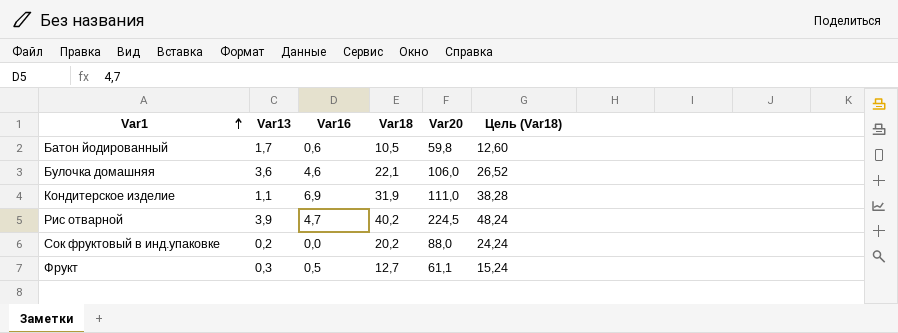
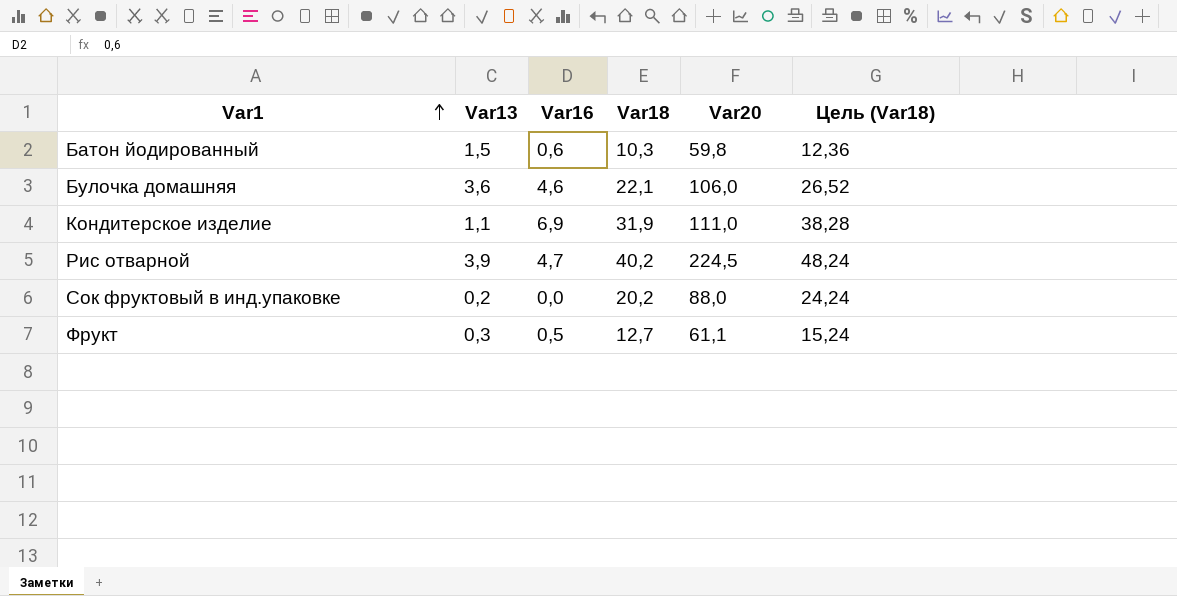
Батон йодированный | Var13: 1,7 -> 1,5
Батон йодированный | Var18: 10,5 -> 10,3
Батон йодированный | Цель (Var18): 12,60 -> 12,36

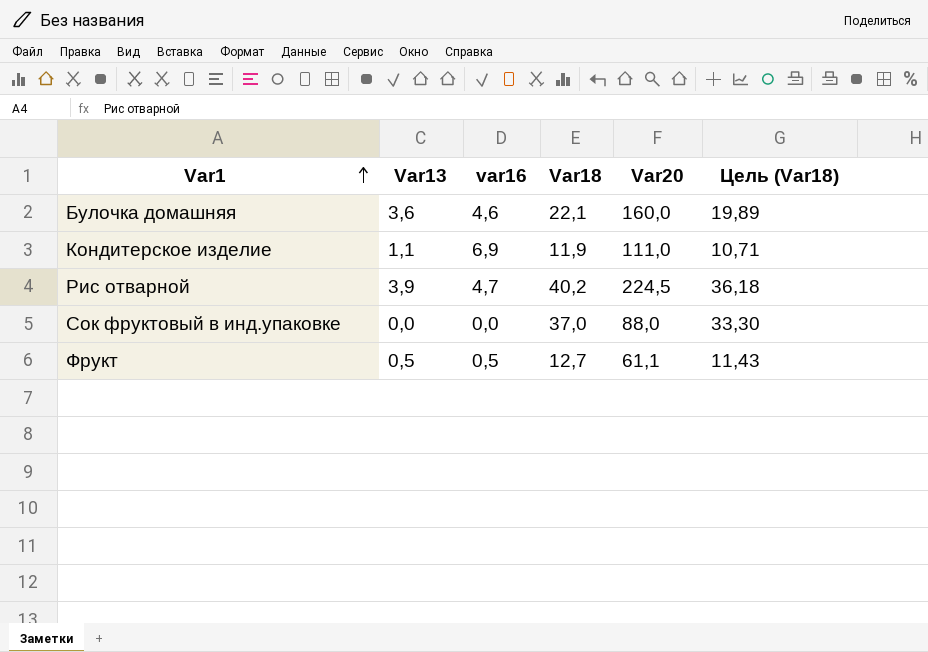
column name: Var16 -> var16
column Цель (Var18) | formula: [Var18] * 1,2 -> [Var18] * 0,9
row Батон йодированный: 1,5 | 0,6 | 10,3 | 59,8 | 12,36 -> none
Булочка домашняя | Var20: 106,0 -> 160,0
Кондитерское изделие | Var18: 31,9 -> 11,9
Сок фруктовый в инд.упаковке | Var13: 0,2 -> 0,0
Сок фруктовый в инд.упаковке | Var18: 20,2 -> 37,0
Фрукт | Var13: 0,3 -> 0,5

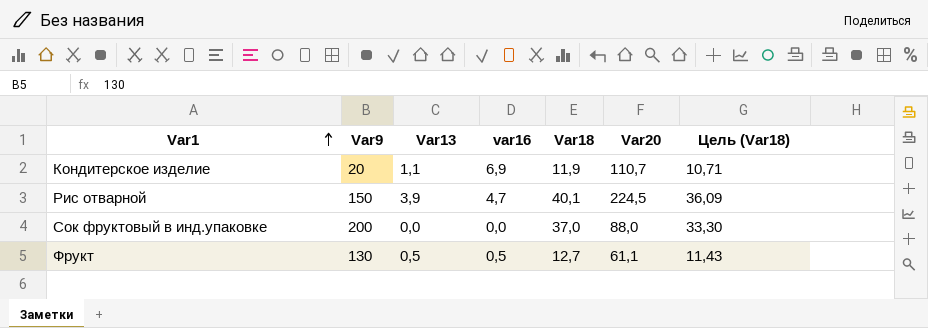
column Var9 | position: none -> 2
row Булочка домашняя: 3,6 | 4,6 | 22,1 | 160,0 | 19,89 -> none
Кондитерское изделие | Var20: 111,0 -> 110,7
Рис отварной | Var18: 40,2 -> 40,1
Рис отварной | Цель (Var18): 36,18 -> 36,09

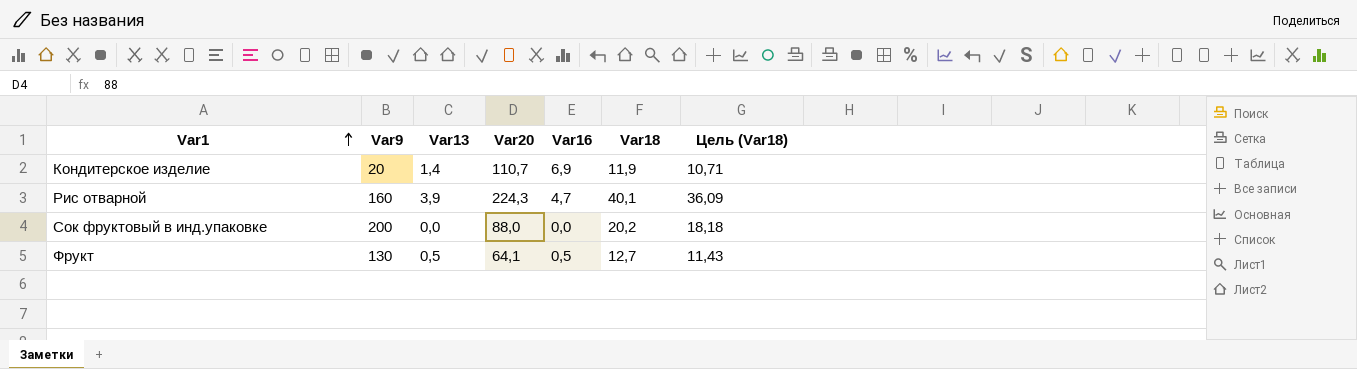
column Var20 | position: 6 -> 4
column name: var16 -> Var16
Кондитерское изделие | Var13: 1,1 -> 1,4
Рис отварной | Var9: 150 -> 160
Рис отварной | Var20: 224,5 -> 224,3
Сок фруктовый в инд.упаковке | Var18: 37,0 -> 20,2
Сок фруктовый в инд.упаковке | Цель (Var18): 33,30 -> 18,18
Фрукт | Var20: 61,1 -> 64,1

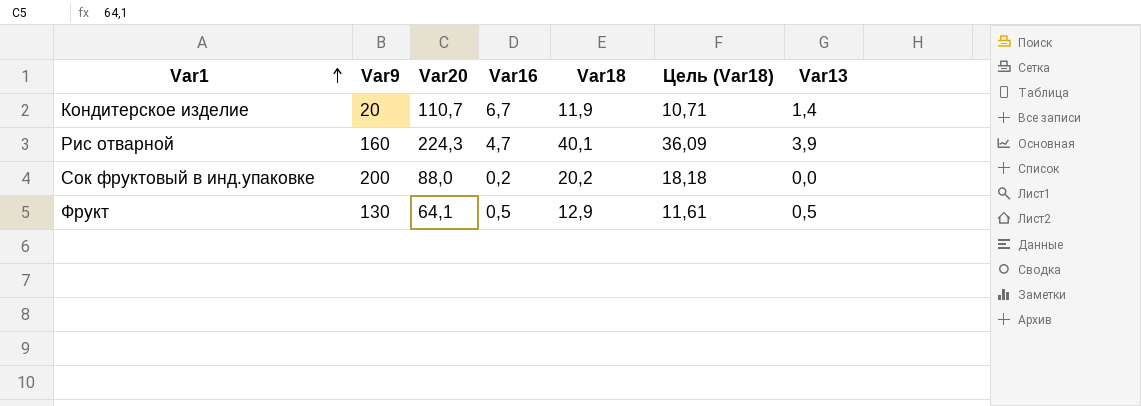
column Var13 | position: 3 -> 7
Кондитерское изделие | Var16: 6,9 -> 6,7
Сок фруктовый в инд.упаковке | Var16: 0,0 -> 0,2
Фрукт | Var18: 12,7 -> 12,9
Фрукт | Цель (Var18): 11,43 -> 11,61

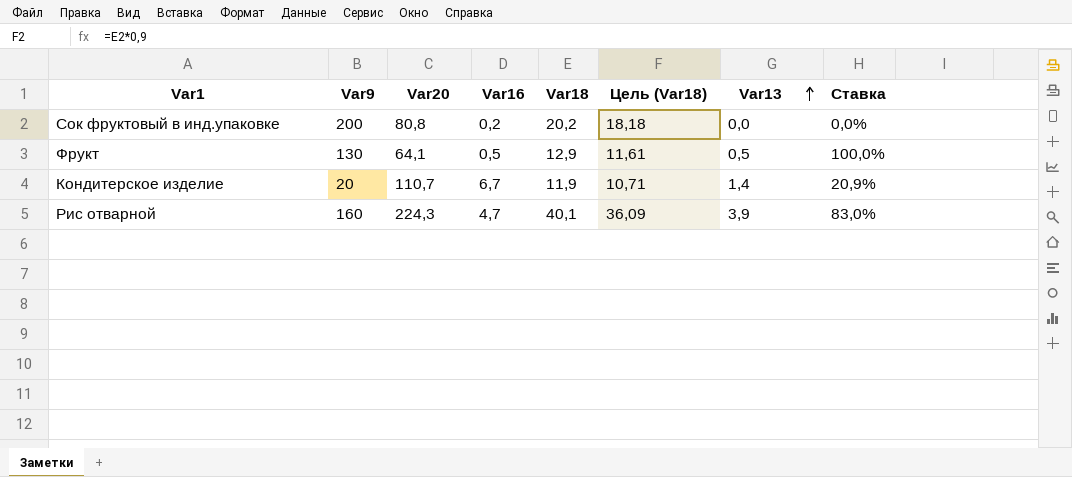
row order: Var1 ascending -> Var13 ascending
column Ставка | formula: none -> [Var13] / [Var16]
Сок фруктовый в инд.упаковке | Var20: 88,0 -> 80,8

